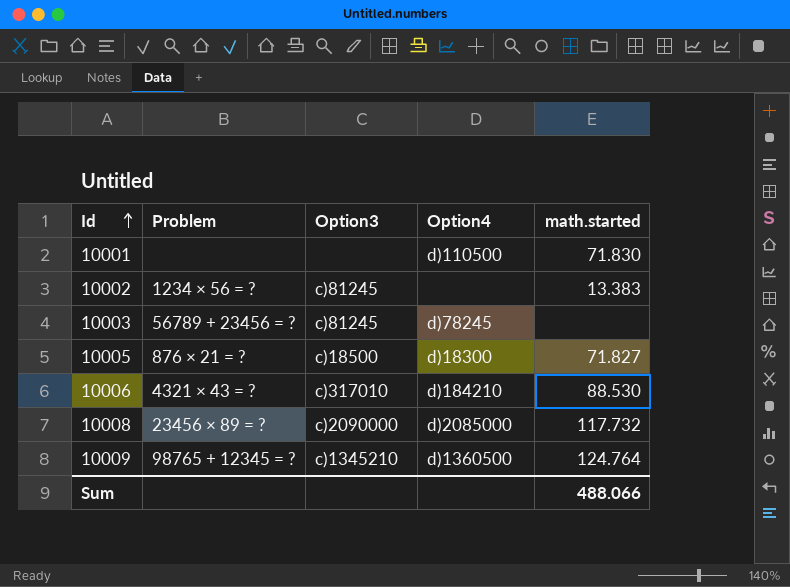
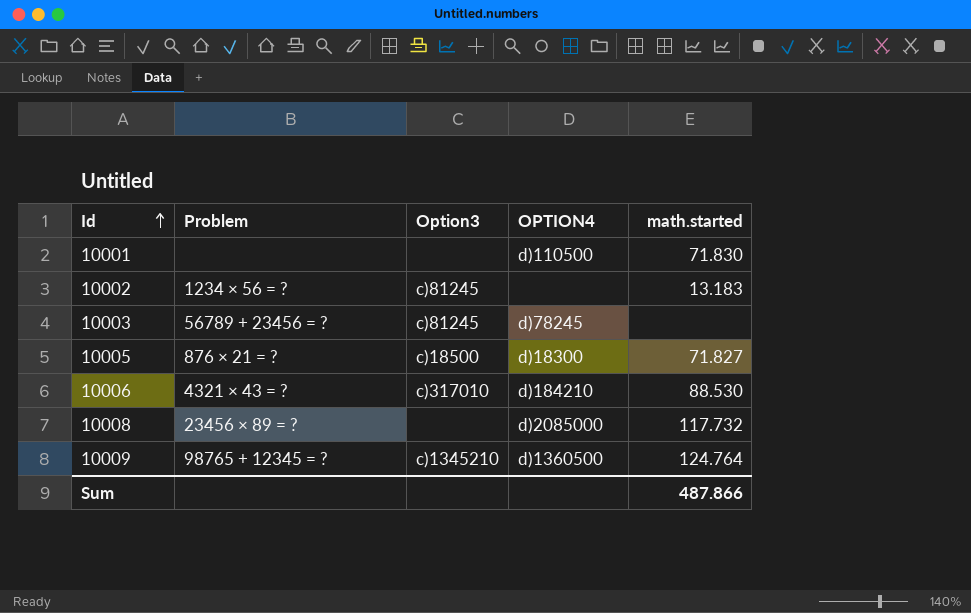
column name: Option4 -> OPTION4
10002 | math.started: 13.383 -> 13.183
10008 | Option3: c)2090000 -> none
Sum | math.started: 488.066 -> 487.866

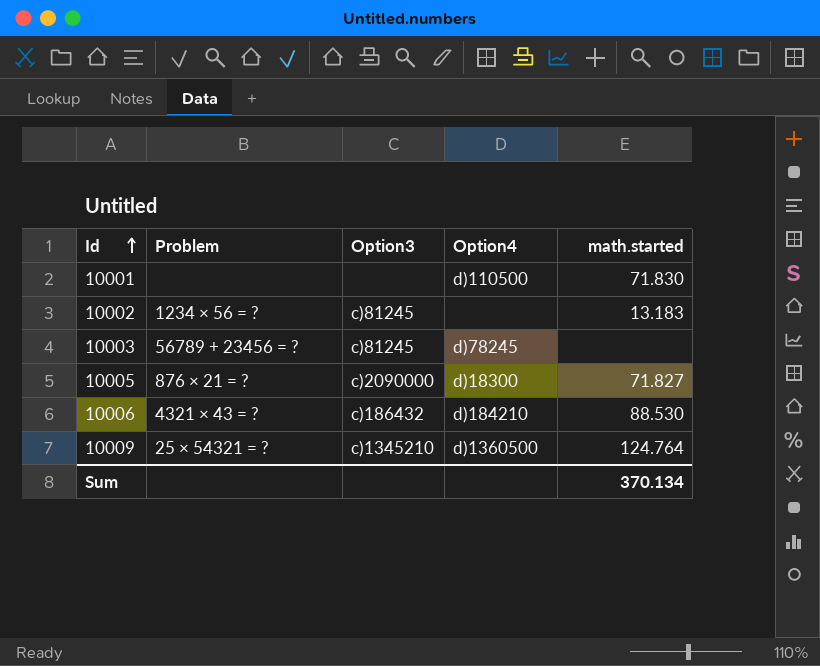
column name: OPTION4 -> Option4
row 10008: 23456 × 89 = ? | none | d)2085000 | 117.732 -> none
10005 | Option3: c)18500 -> c)2090000
10006 | Option3: c)317010 -> c)186432
10009 | Problem: 98765 + 12345 = ? -> 25 × 54321 = ?
Sum | math.started: 487.866 -> 370.134

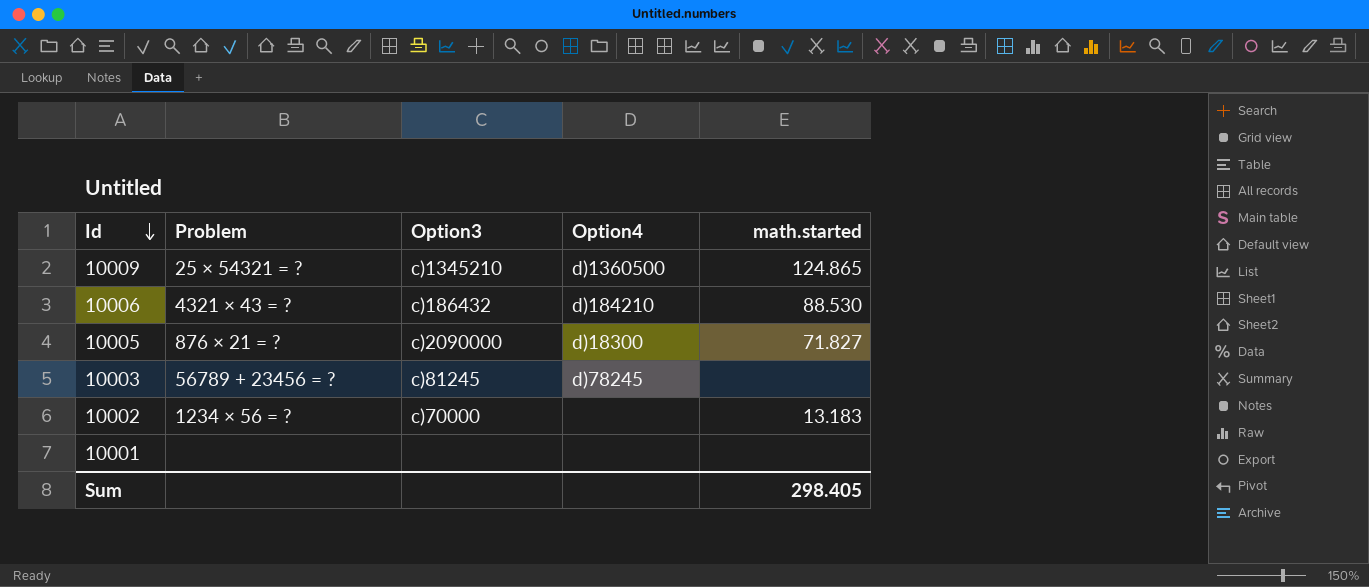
row order: Id ascending -> Id descending
10009 | math.started: 124.764 -> 124.865
10002 | Option3: c)81245 -> c)70000
10001 | Option4: d)110500 -> none
10001 | math.started: 71.830 -> none
Sum | math.started: 370.134 -> 298.405

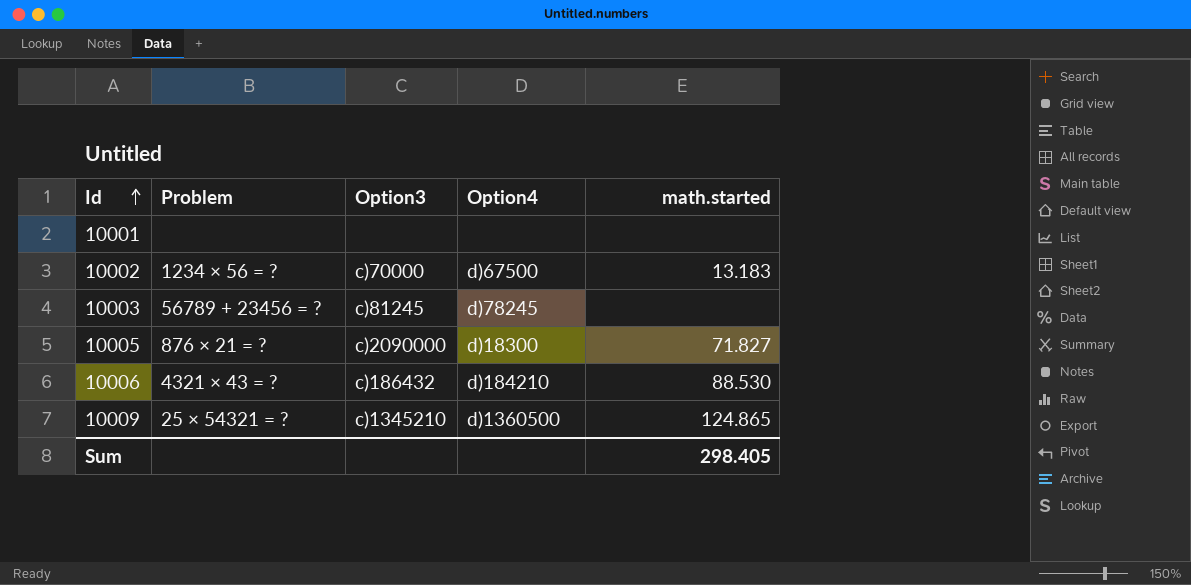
row order: Id descending -> Id ascending
10002 | Option4: none -> d)67500

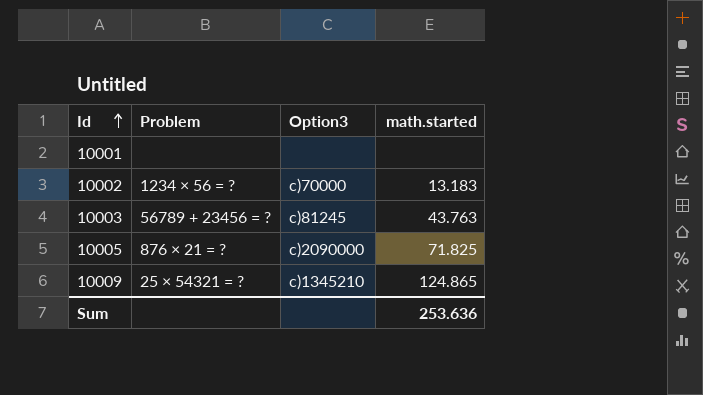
column Option4 | position: 4 -> none
row 10006: 4321 × 43 = ? | c)186432 | d)184210 | 88.530 -> none
10003 | math.started: none -> 43.763
10005 | math.started: 71.827 -> 71.825
Sum | math.started: 298.405 -> 253.636

